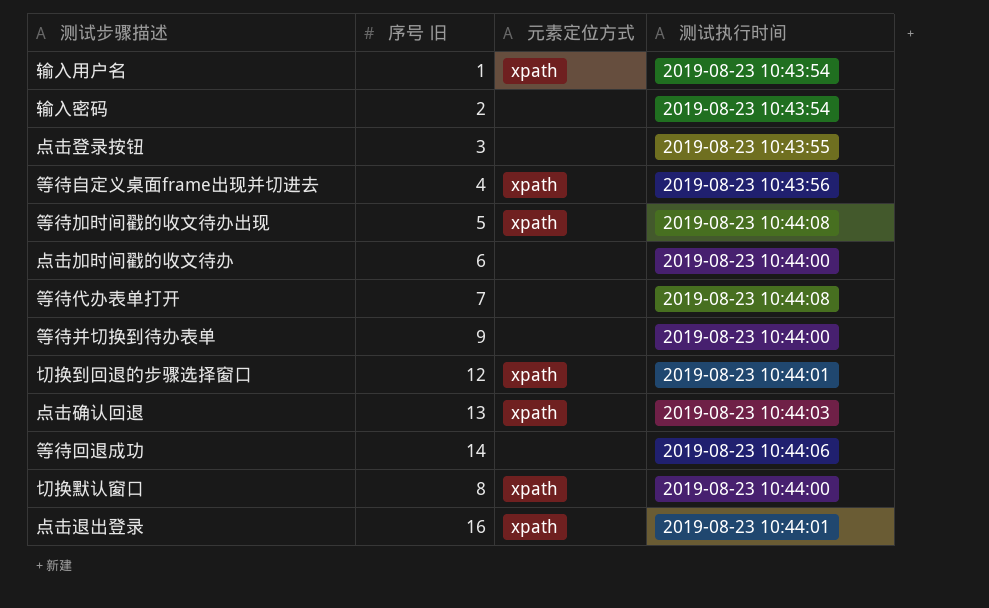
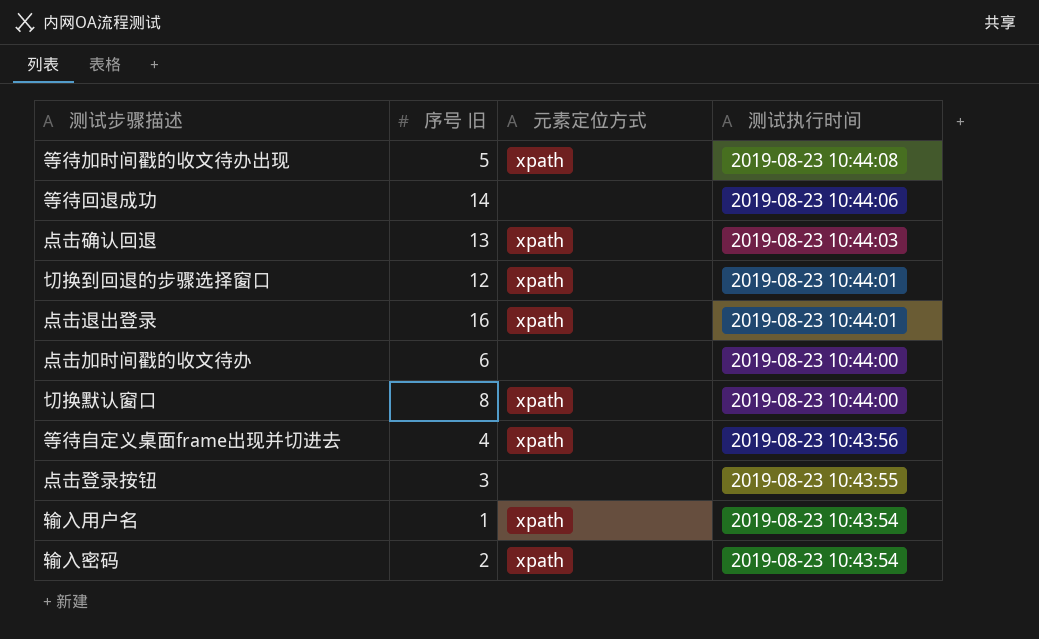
row order: none -> 测试执行时间 descending
row 等待代办表单打开: 7 | none | 2019-08-23 10:44:08 -> none
row 等待并切换到待办表单: 9 | none | 2019-08-23 10:44:00 -> none
输入密码 | 元素定位方式: none -> xpath

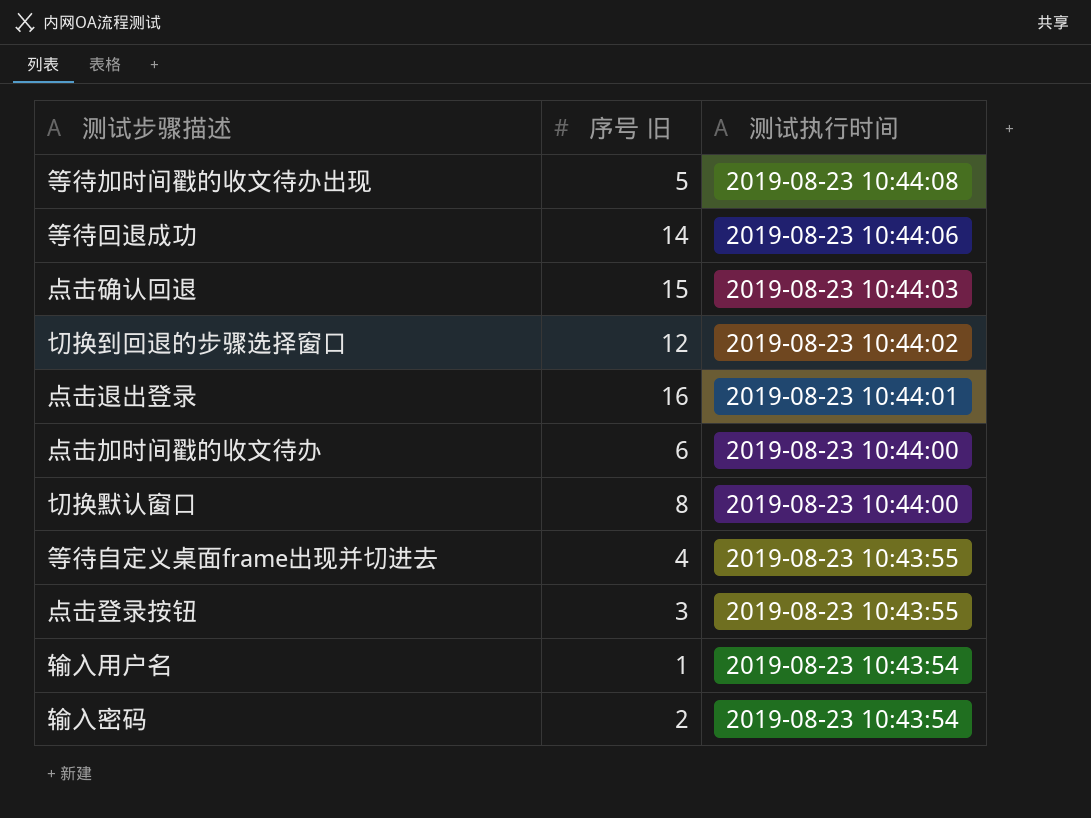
column 元素定位方式 | position: 3 -> none
点击确认回退 | 序号 旧: 13 -> 15
切换到回退的步骤选择窗口 | 测试执行时间: 2019-08-23 10:44:01 -> 2019-08-23 10:44:02
等待自定义桌面frame出现并切进去 | 测试执行时间: 2019-08-23 10:43:56 -> 2019-08-23 10:43:55

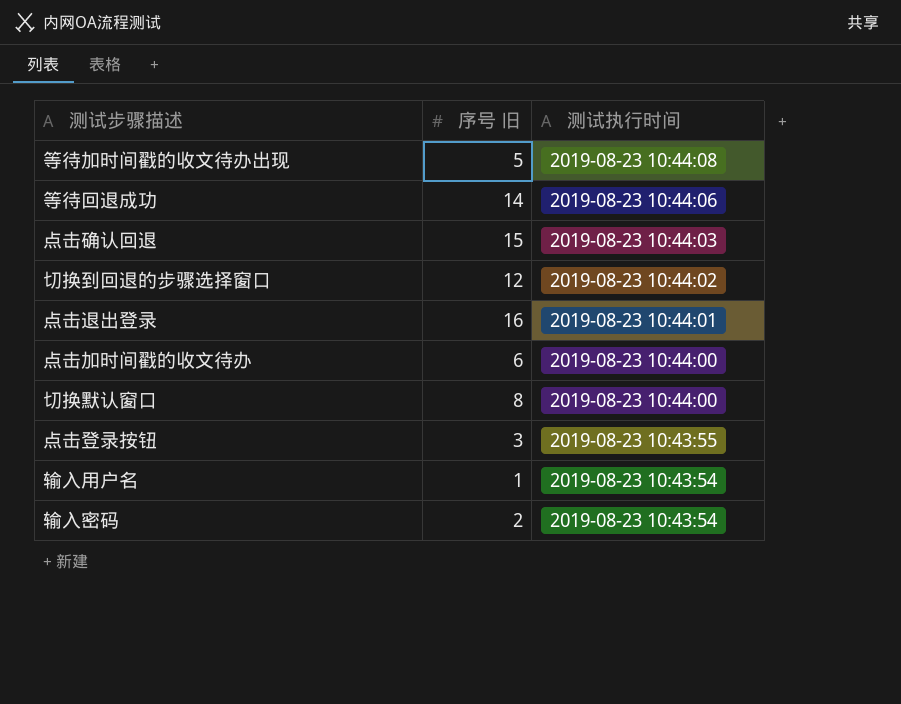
row 等待自定义桌面frame出现并切进去: 4 | 2019-08-23 10:43:55 -> none

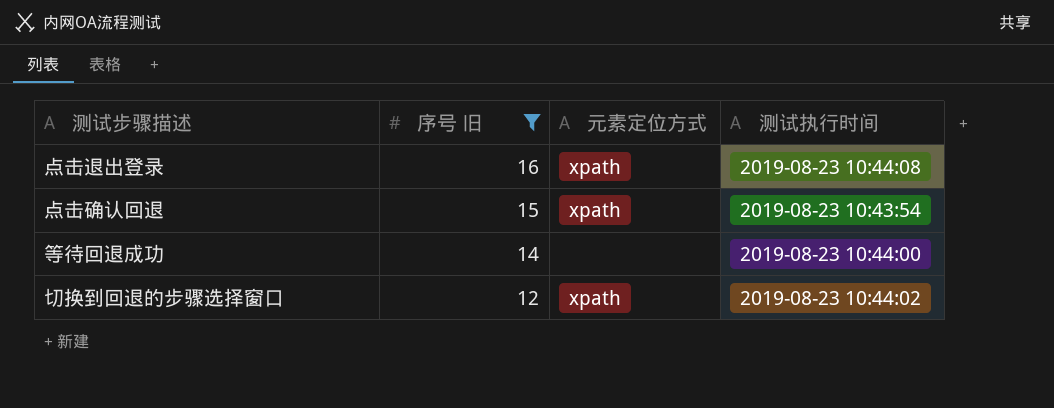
filter: none -> 序号 旧 >= 12
row order: 测试执行时间 descending -> 序号 旧 descending
column 元素定位方式 | position: none -> 3
点击退出登录 | 测试执行时间: 2019-08-23 10:44:01 -> 2019-08-23 10:44:08
点击确认回退 | 测试执行时间: 2019-08-23 10:44:03 -> 2019-08-23 10:43:54
等待回退成功 | 测试执行时间: 2019-08-23 10:44:06 -> 2019-08-23 10:44:00

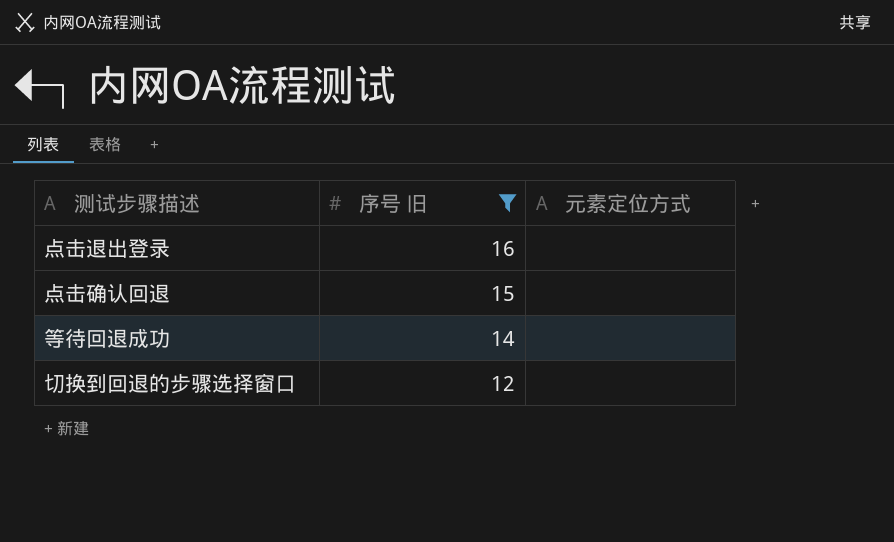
column 测试执行时间 | position: 4 -> none
点击退出登录 | 元素定位方式: xpath -> none
点击确认回退 | 元素定位方式: xpath -> none
切换到回退的步骤选择窗口 | 元素定位方式: xpath -> none

